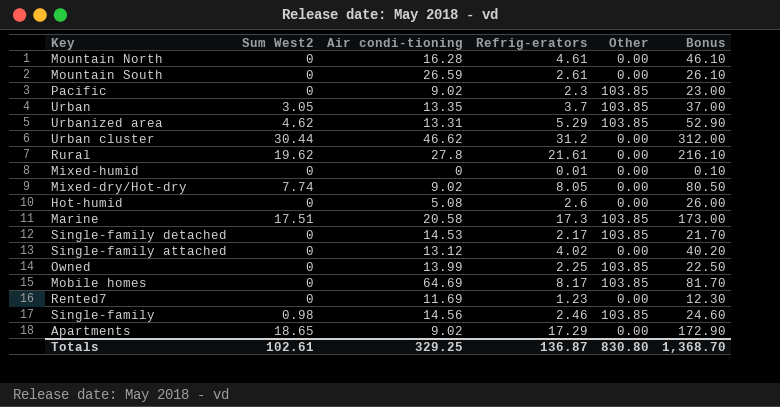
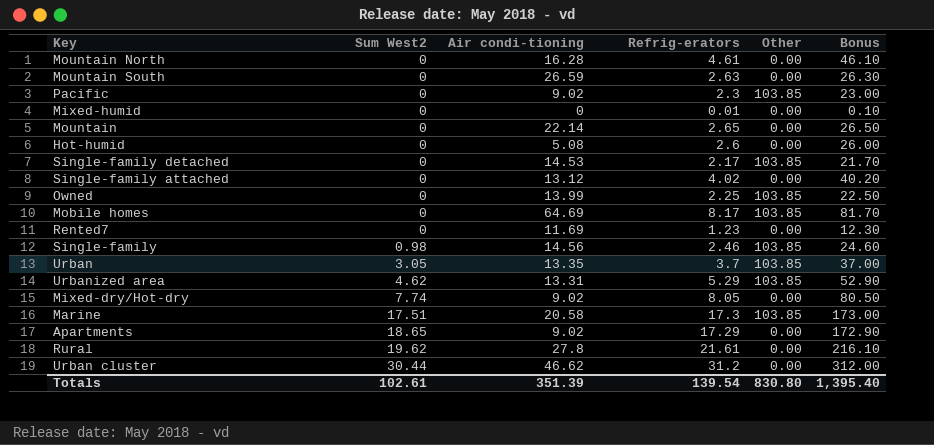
row order: none -> Sum West2 ascending
Mountain South | Refrig-erators: 2.61 -> 2.63
Mountain South | Bonus: 26.10 -> 26.30
row Mountain: none -> 0 | 22.14 | 2.65 | 0.00 | 26.50
Totals | Air condi-tioning: 329.25 -> 351.39
Totals | Refrig-erators: 136.87 -> 139.54
Totals | Bonus: 1,368.70 -> 1,395.40

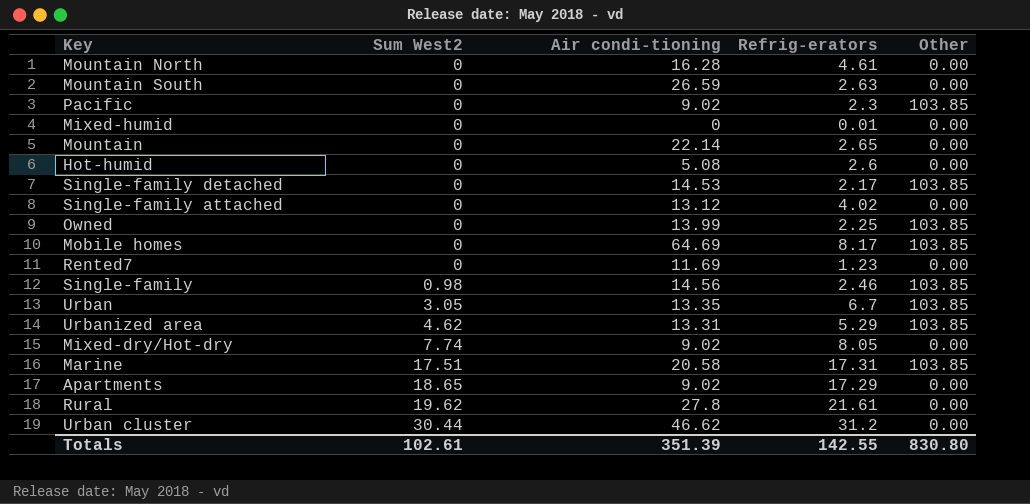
column Bonus | formula: [Refrig-erators] * 10 -> none
Urban | Refrig-erators: 3.7 -> 6.7
Marine | Refrig-erators: 17.3 -> 17.31
Totals | Refrig-erators: 139.54 -> 142.55

